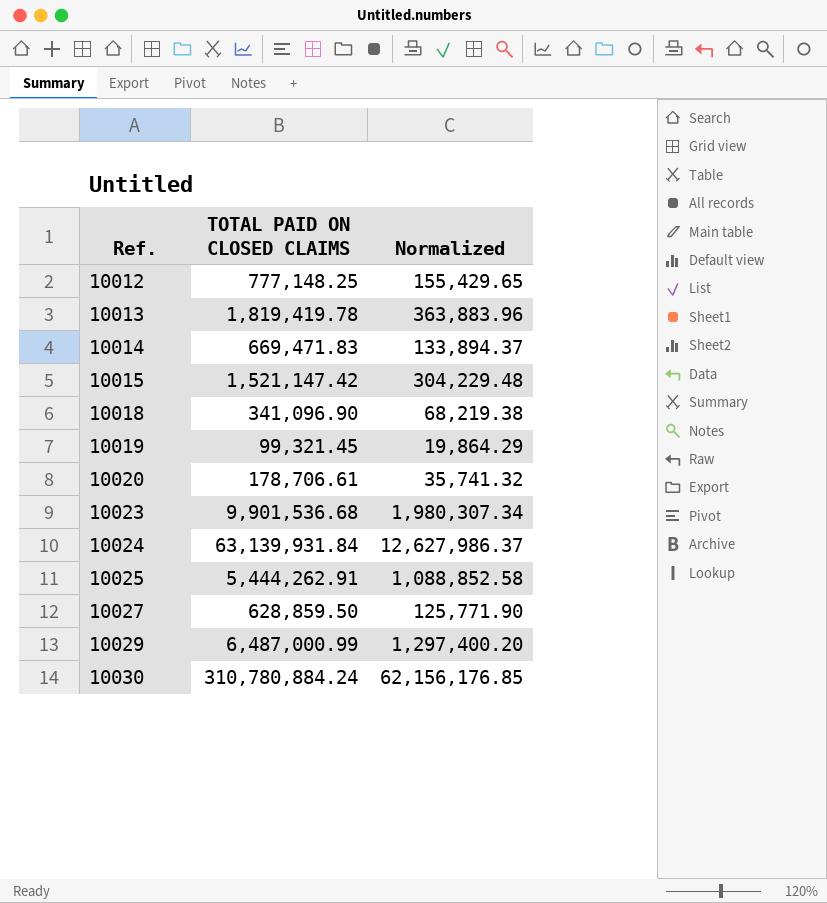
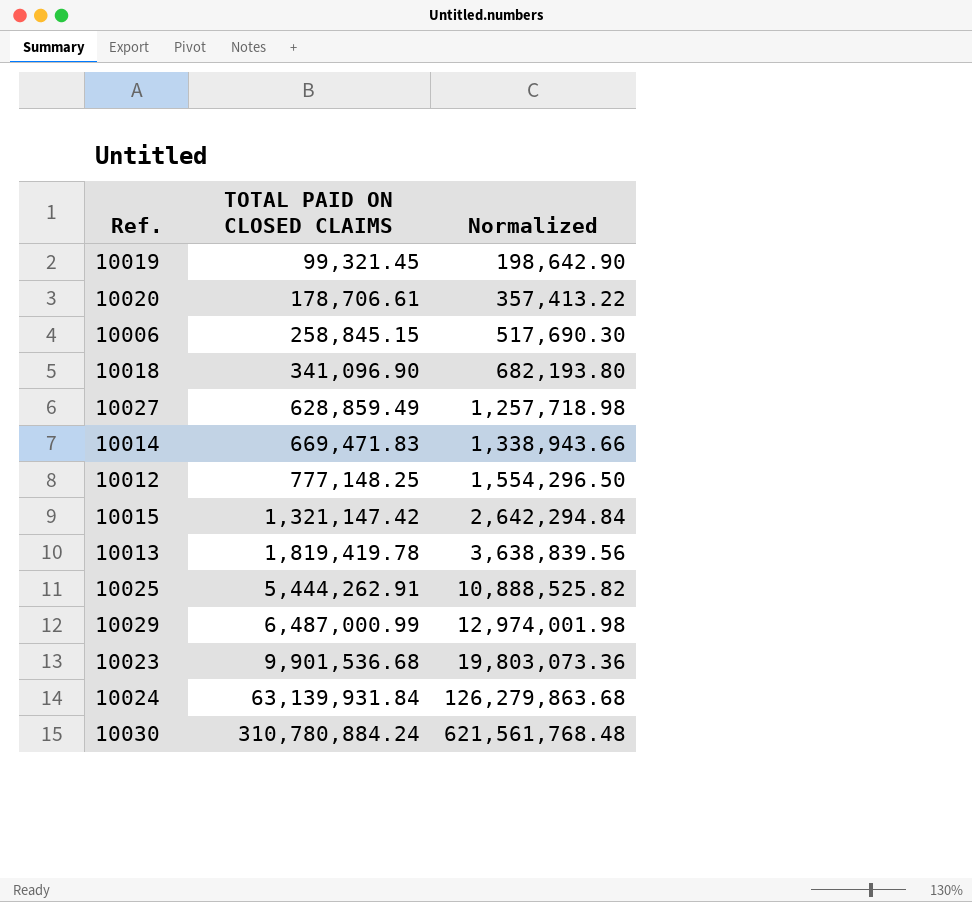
row order: Ref. ascending -> TOTAL PAID ON CLOSED CLAIMS ascending
column Normalized | formula: [TOTAL PAID ON CLOSED CLAIMS] * 0.2 -> [TOTAL PAID ON CLOSED CLAIMS] * 2
row 10006: none -> 258,845.15 | 517,690.30
10027 | TOTAL PAID ON CLOSED CLAIMS: 628,859.50 -> 628,859.49
10015 | TOTAL PAID ON CLOSED CLAIMS: 1,521,147.42 -> 1,321,147.42

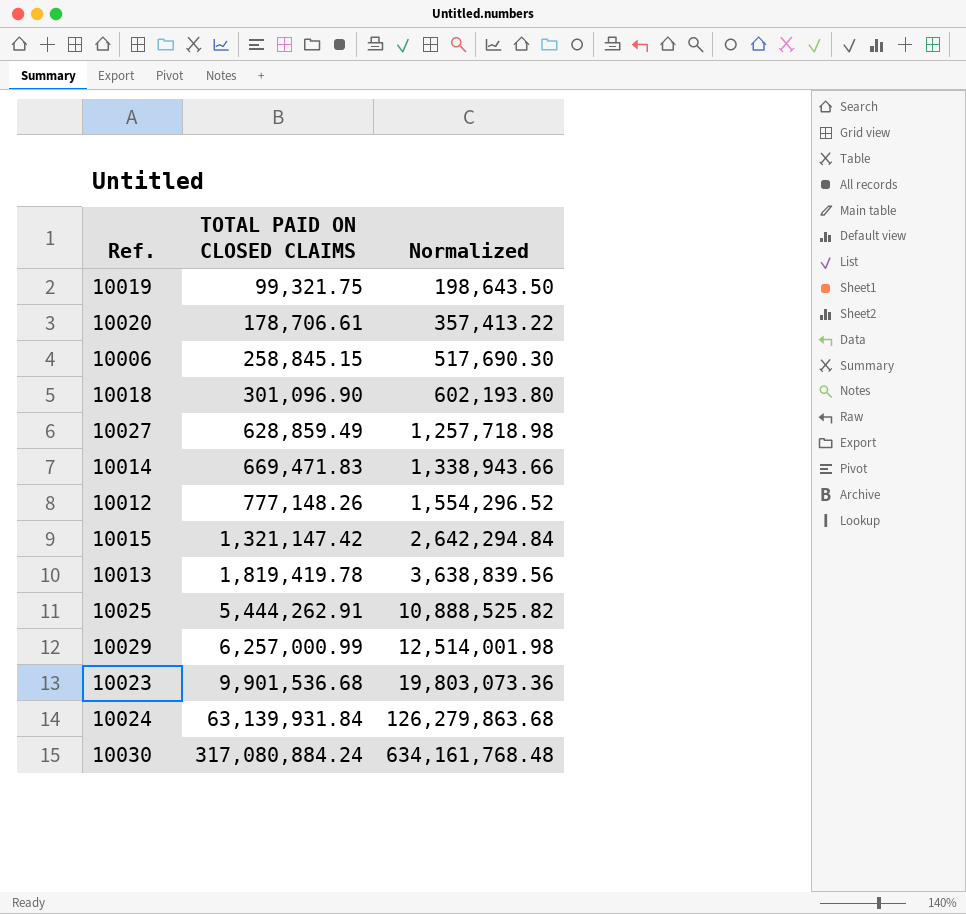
10019 | TOTAL PAID ON CLOSED CLAIMS: 99,321.45 -> 99,321.75
10019 | Normalized: 198,642.90 -> 198,643.50
10018 | TOTAL PAID ON CLOSED CLAIMS: 341,096.90 -> 301,096.90
10018 | Normalized: 682,193.80 -> 602,193.80
10012 | TOTAL PAID ON CLOSED CLAIMS: 777,148.25 -> 777,148.26
10012 | Normalized: 1,554,296.50 -> 1,554,296.52
10029 | TOTAL PAID ON CLOSED CLAIMS: 6,487,000.99 -> 6,257,000.99
10029 | Normalized: 12,974,001.98 -> 12,514,001.98
10030 | TOTAL PAID ON CLOSED CLAIMS: 310,780,884.24 -> 317,080,884.24
10030 | Normalized: 621,561,768.48 -> 634,161,768.48

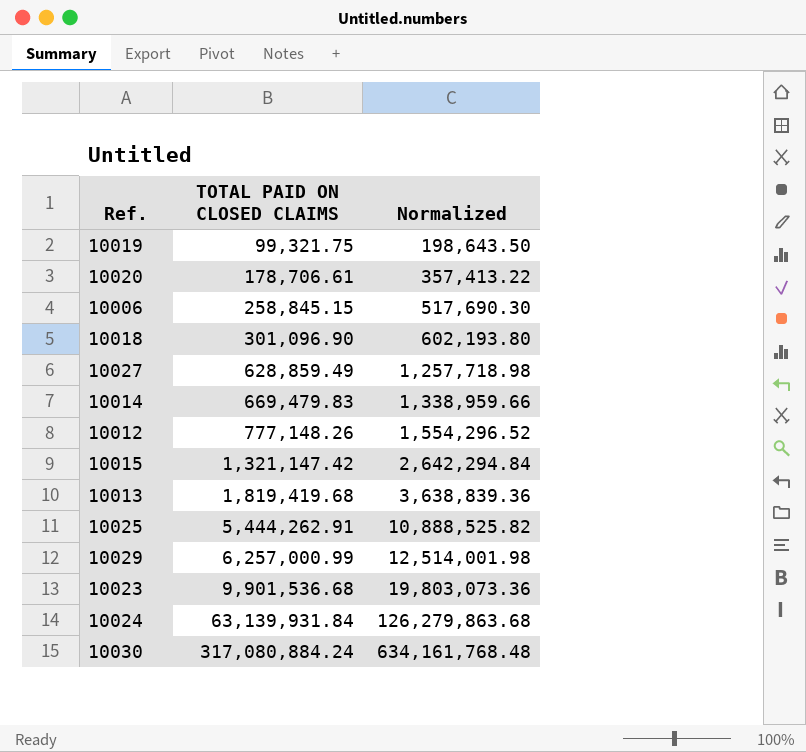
10014 | TOTAL PAID ON CLOSED CLAIMS: 669,471.83 -> 669,479.83
10014 | Normalized: 1,338,943.66 -> 1,338,959.66
10013 | TOTAL PAID ON CLOSED CLAIMS: 1,819,419.78 -> 1,819,419.68
10013 | Normalized: 3,638,839.56 -> 3,638,839.36

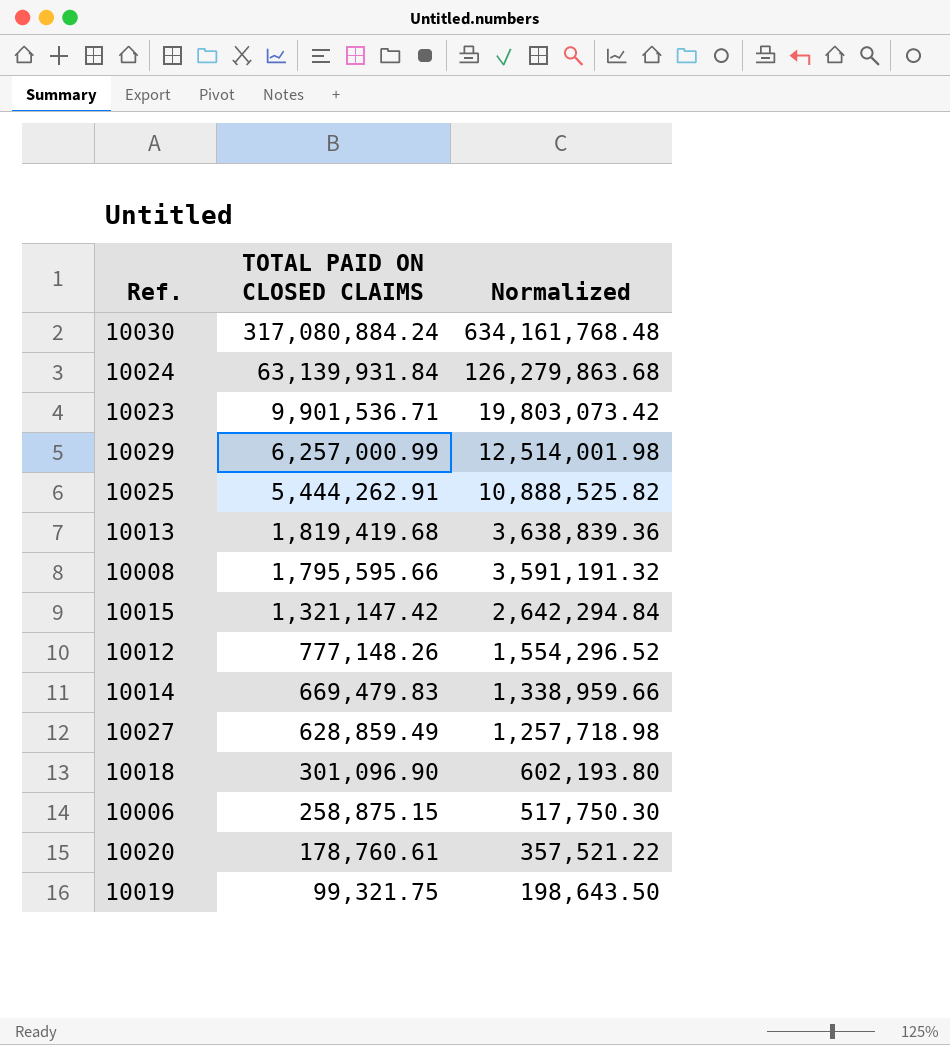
row order: TOTAL PAID ON CLOSED CLAIMS ascending -> TOTAL PAID ON CLOSED CLAIMS descending
10023 | TOTAL PAID ON CLOSED CLAIMS: 9,901,536.68 -> 9,901,536.71
10023 | Normalized: 19,803,073.36 -> 19,803,073.42
row 10008: none -> 1,795,595.66 | 3,591,191.32
10006 | TOTAL PAID ON CLOSED CLAIMS: 258,845.15 -> 258,875.15
10006 | Normalized: 517,690.30 -> 517,750.30
10020 | TOTAL PAID ON CLOSED CLAIMS: 178,706.61 -> 178,760.61
10020 | Normalized: 357,413.22 -> 357,521.22

